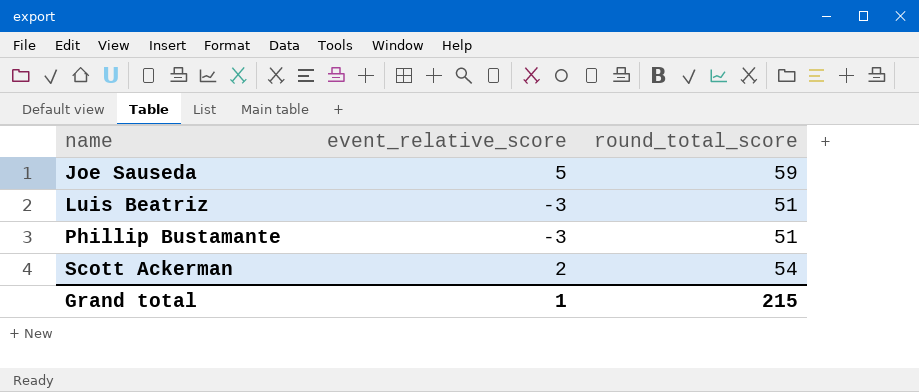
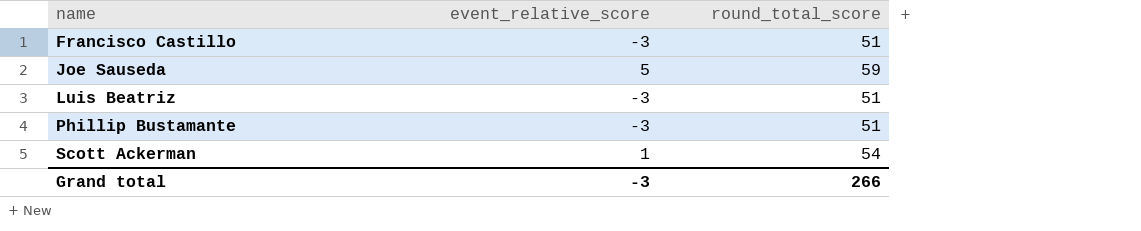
row Francisco Castillo: none -> -3 | 51
Scott Ackerman | event_relative_score: 2 -> 1
Grand total | event_relative_score: 1 -> -3
Grand total | round_total_score: 215 -> 266

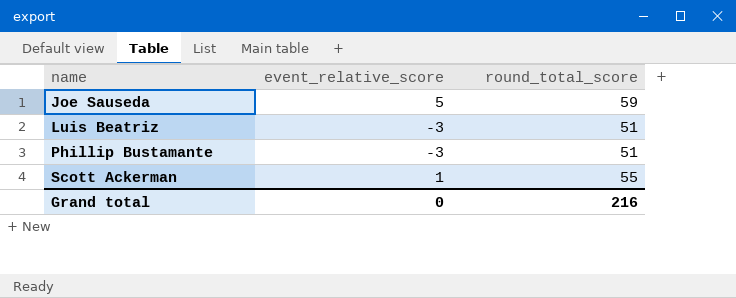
row Francisco Castillo: -3 | 51 -> none
Scott Ackerman | round_total_score: 54 -> 55
Grand total | event_relative_score: -3 -> 0
Grand total | round_total_score: 266 -> 216

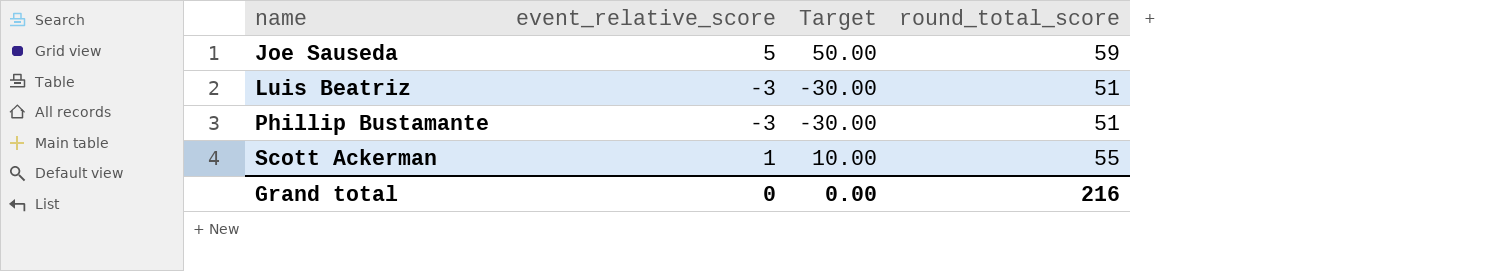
column Target | formula: none -> [event_relative_score] * 10

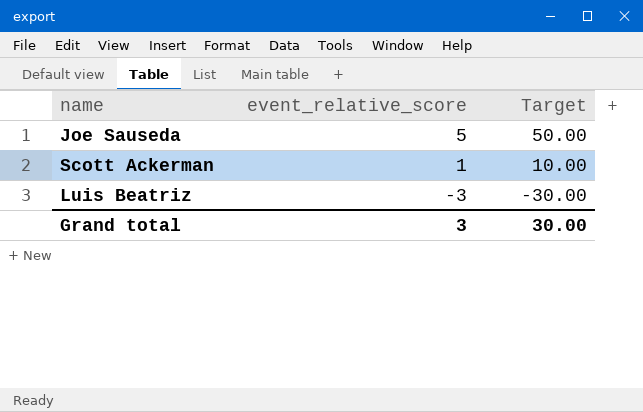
row order: name ascending -> event_relative_score descending
column round_total_score | position: 4 -> none
row Phillip Bustamante: -3 | -30.00 | 51 -> none
Grand total | event_relative_score: 0 -> 3
Grand total | Target: 0.00 -> 30.00

